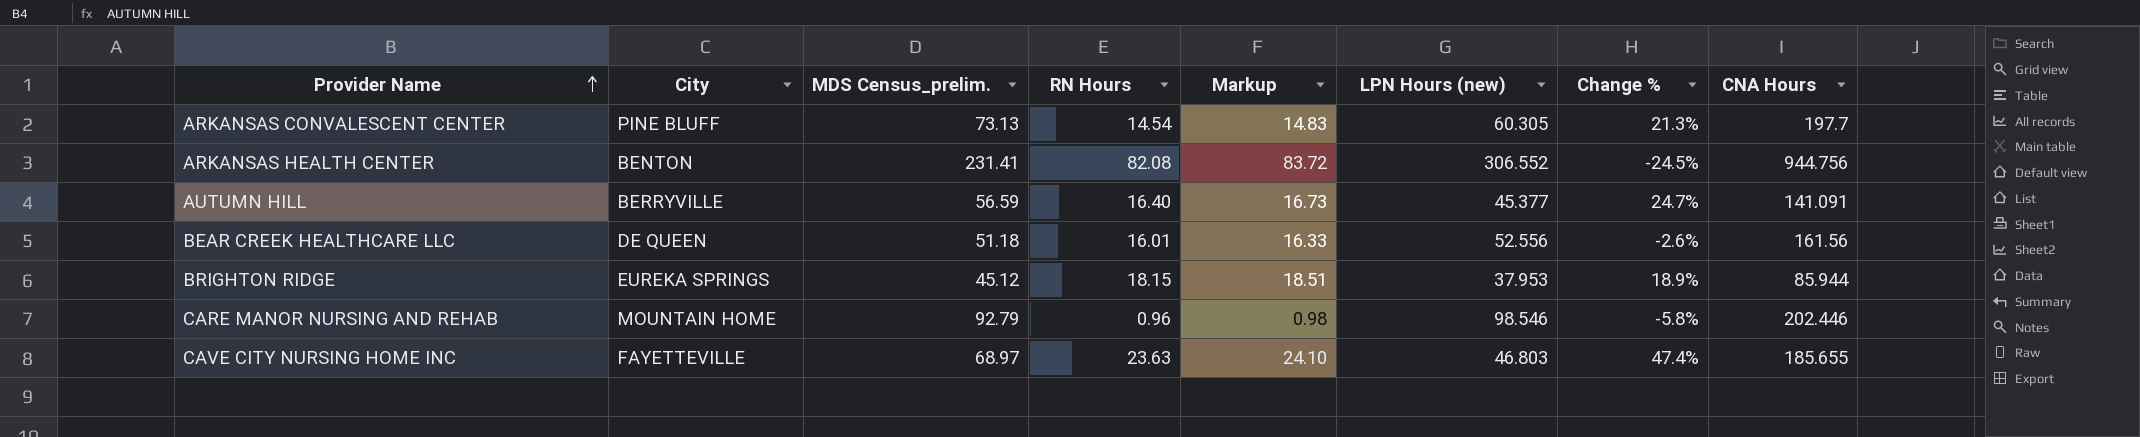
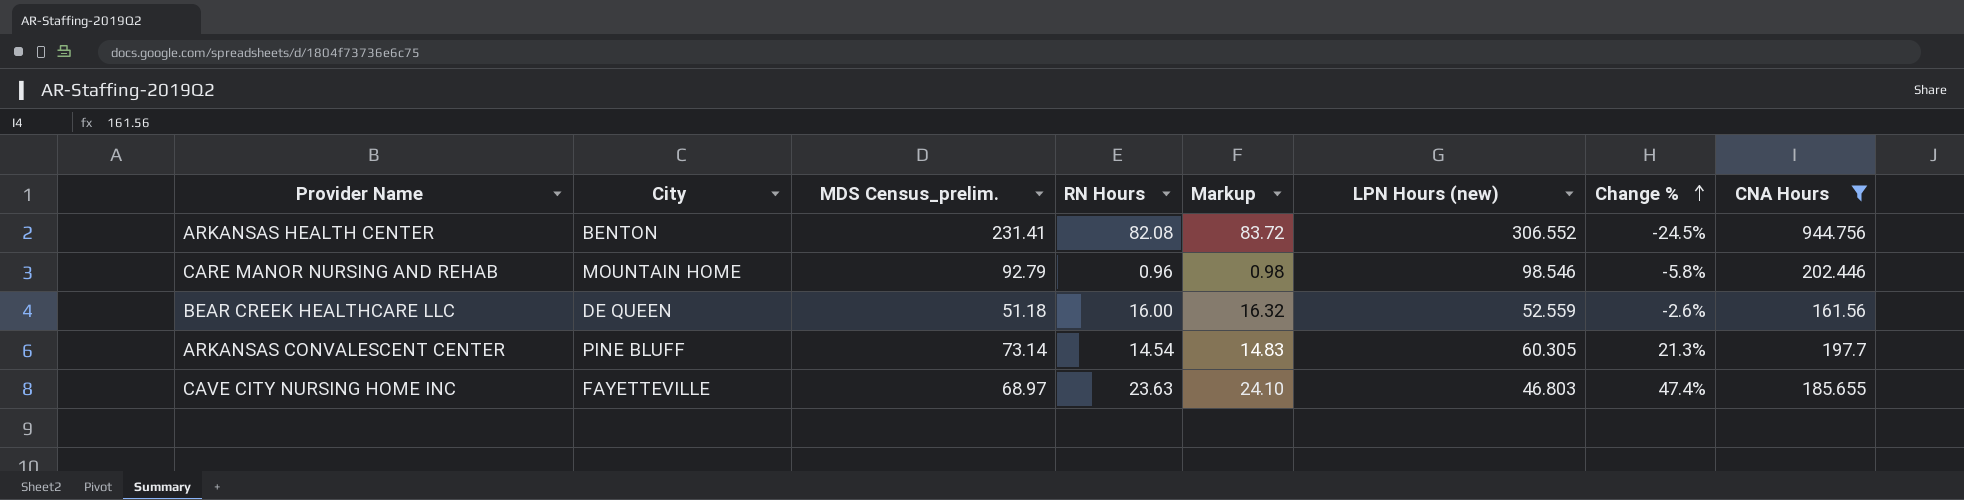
filter: none -> CNA Hours >= 161.56
row order: Provider Name ascending -> Change % ascending
BEAR CREEK HEALTHCARE LLC | RN Hours: 16.01 -> 16.00
BEAR CREEK HEALTHCARE LLC | Markup: 16.33 -> 16.32
BEAR CREEK HEALTHCARE LLC | LPN Hours (new): 52.556 -> 52.559
ARKANSAS CONVALESCENT CENTER | MDS Census_prelim.: 73.13 -> 73.14

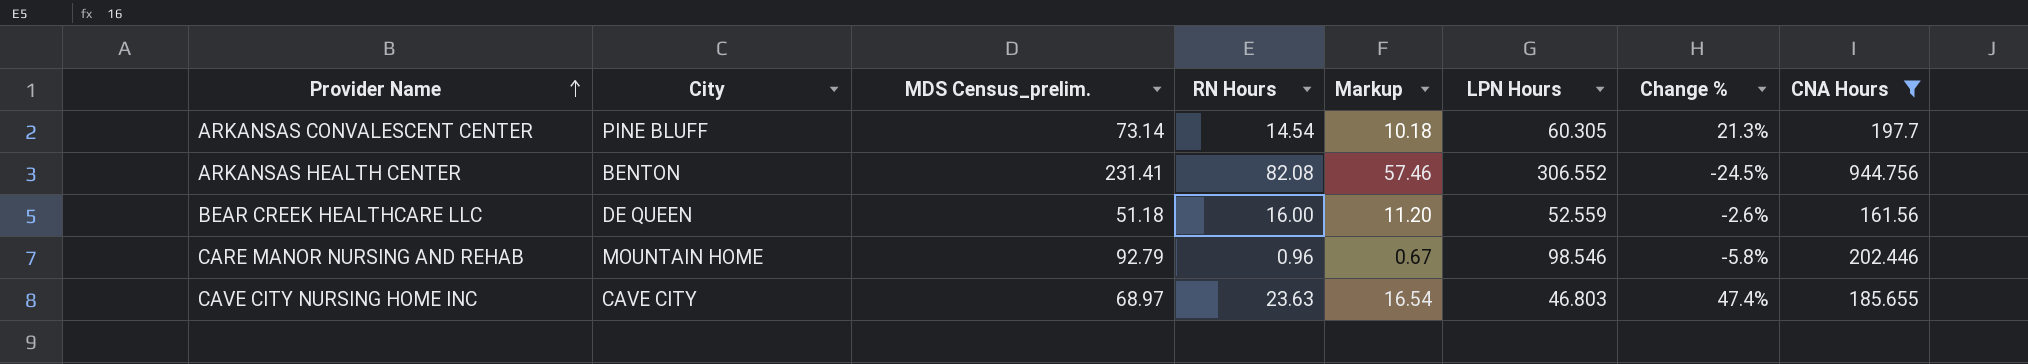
row order: Change % ascending -> Provider Name ascending
column Markup | formula: [RN Hours] * 1.02 -> [RN Hours] * 0.7
column name: LPN Hours (new) -> LPN Hours
CAVE CITY NURSING HOME INC | City: FAYETTEVILLE -> CAVE CITY

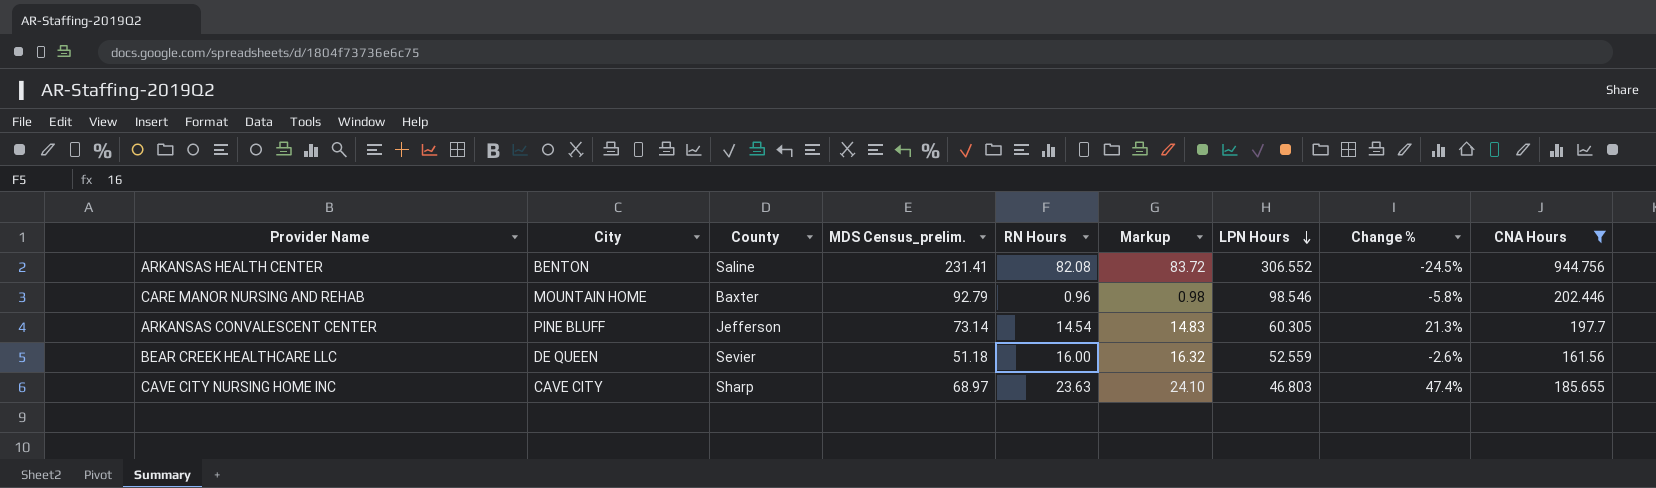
row order: Provider Name ascending -> LPN Hours descending
column County | position: none -> 3
column Markup | formula: [RN Hours] * 0.7 -> [RN Hours] * 1.02

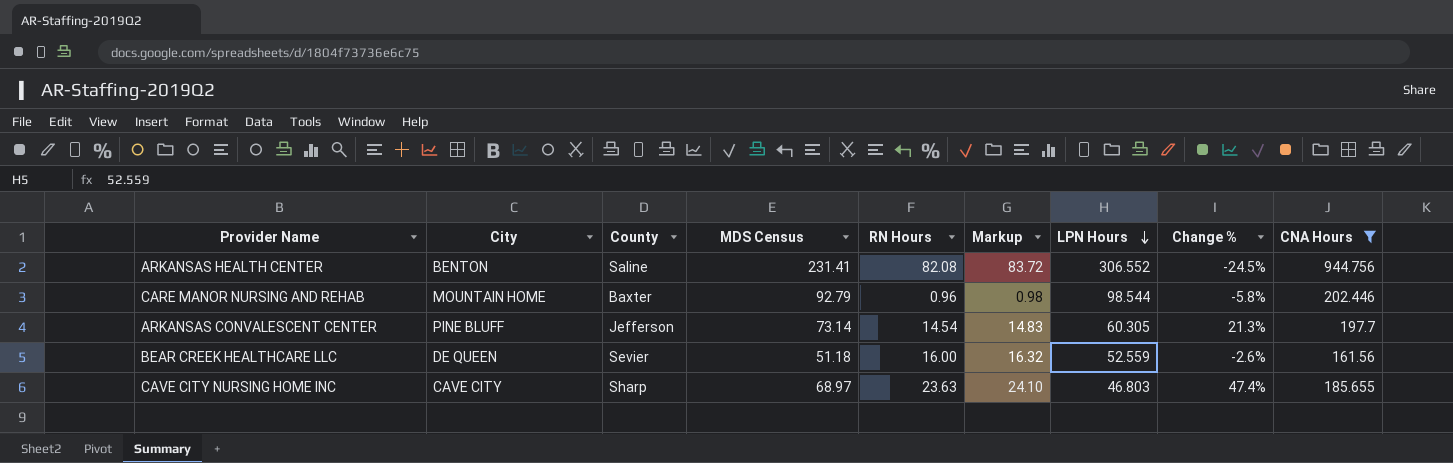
column name: MDS Census_prelim. -> MDS Census
CARE MANOR NURSING AND REHAB | LPN Hours: 98.546 -> 98.544

